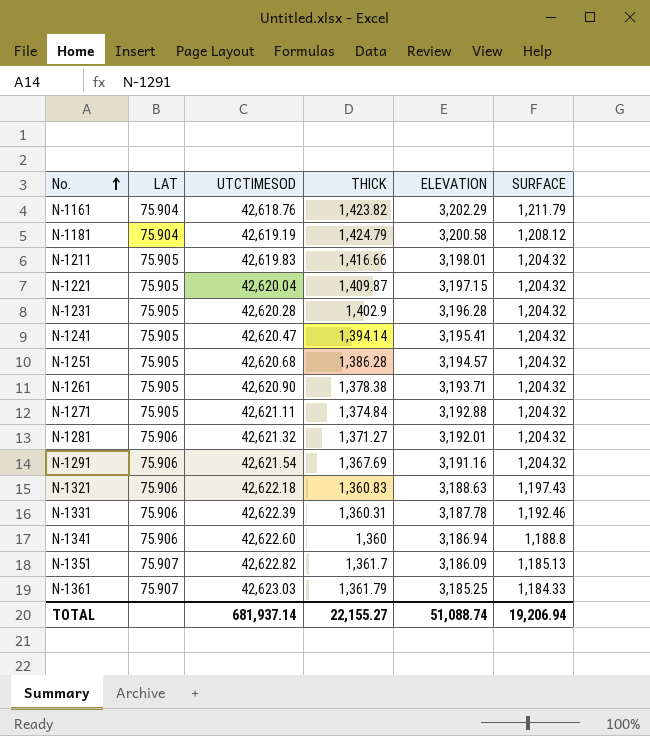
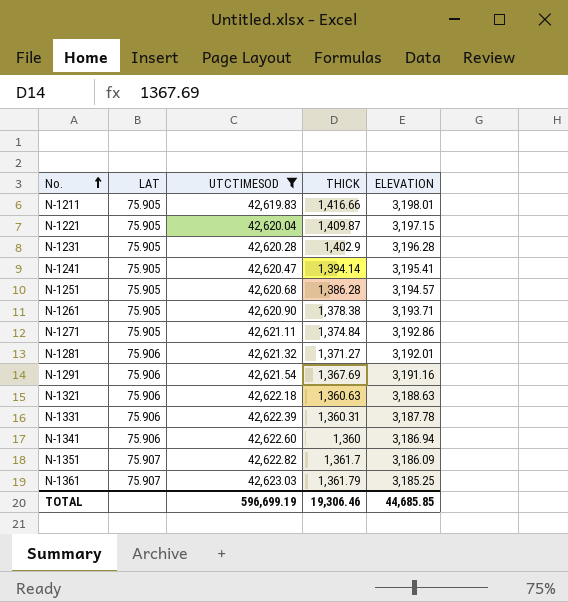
filter: none -> UTCTIMESOD >= 42,619.83
column SURFACE | position: 6 -> none
N-1271 | ELEVATION: 3,192.88 -> 3,192.86
N-1321 | THICK: 1,360.83 -> 1,360.63
TOTAL | UTCTIMESOD: 681,937.14 -> 596,699.19
TOTAL | THICK: 22,155.27 -> 19,306.46
TOTAL | ELEVATION: 51,088.74 -> 44,685.85

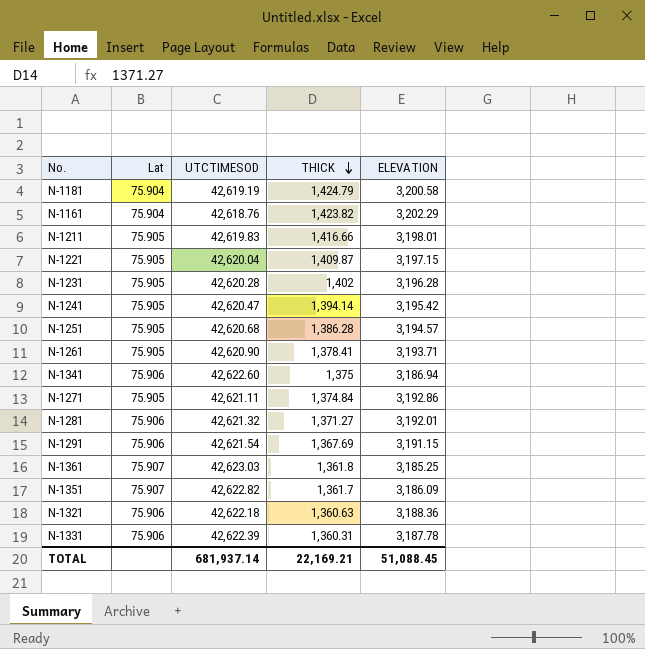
filter: UTCTIMESOD >= 42,619.83 -> none
row order: No. ascending -> THICK descending
column name: LAT -> Lat
N-1231 | THICK: 1,402.9 -> 1,402
N-1241 | ELEVATION: 3,195.41 -> 3,195.42
N-1261 | THICK: 1,378.38 -> 1,378.41
N-1341 | THICK: 1,360 -> 1,375
N-1291 | ELEVATION: 3,191.16 -> 3,191.15
N-1361 | THICK: 1,361.79 -> 1,361.8
N-1321 | ELEVATION: 3,188.63 -> 3,188.36
TOTAL | UTCTIMESOD: 596,699.19 -> 681,937.14
TOTAL | THICK: 19,306.46 -> 22,169.21
TOTAL | ELEVATION: 44,685.85 -> 51,088.45

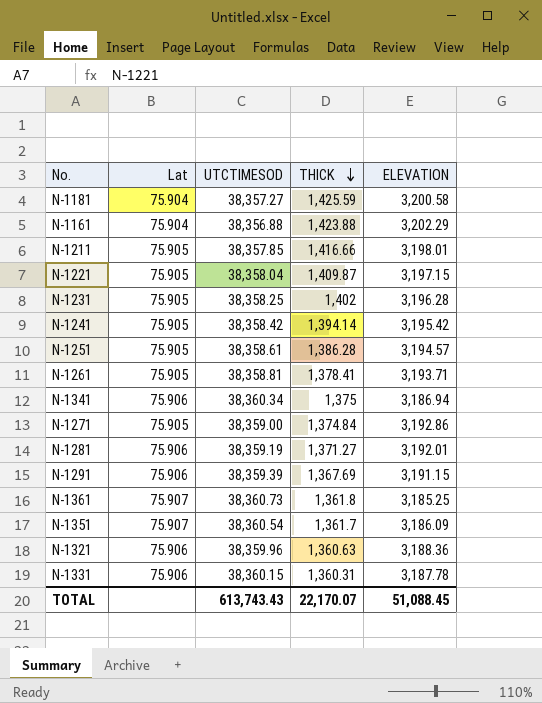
N-1181 | UTCTIMESOD: 42,619.19 -> 38,357.27
N-1181 | THICK: 1,424.79 -> 1,425.59
N-1161 | UTCTIMESOD: 42,618.76 -> 38,356.88
N-1161 | THICK: 1,423.82 -> 1,423.88
N-1211 | UTCTIMESOD: 42,619.83 -> 38,357.85
N-1221 | UTCTIMESOD: 42,620.04 -> 38,358.04
N-1231 | UTCTIMESOD: 42,620.28 -> 38,358.25
N-1241 | UTCTIMESOD: 42,620.47 -> 38,358.42
N-1251 | UTCTIMESOD: 42,620.68 -> 38,358.61
N-1261 | UTCTIMESOD: 42,620.90 -> 38,358.81
N-1341 | UTCTIMESOD: 42,622.60 -> 38,360.34
N-1271 | UTCTIMESOD: 42,621.11 -> 38,359.00
N-1281 | UTCTIMESOD: 42,621.32 -> 38,359.19
N-1291 | UTCTIMESOD: 42,621.54 -> 38,359.39
N-1361 | UTCTIMESOD: 42,623.03 -> 38,360.73
N-1351 | UTCTIMESOD: 42,622.82 -> 38,360.54
N-1321 | UTCTIMESOD: 42,622.18 -> 38,359.96
N-1331 | UTCTIMESOD: 42,622.39 -> 38,360.15
TOTAL | UTCTIMESOD: 681,937.14 -> 613,743.43
TOTAL | THICK: 22,169.21 -> 22,170.07

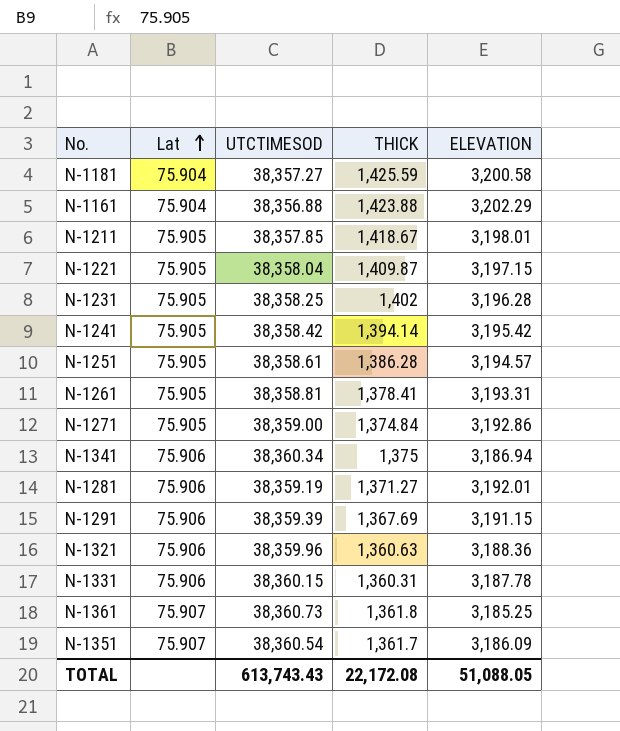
row order: THICK descending -> Lat ascending
N-1211 | THICK: 1,416.66 -> 1,418.67
N-1261 | ELEVATION: 3,193.71 -> 3,193.31
TOTAL | THICK: 22,170.07 -> 22,172.08
TOTAL | ELEVATION: 51,088.45 -> 51,088.05

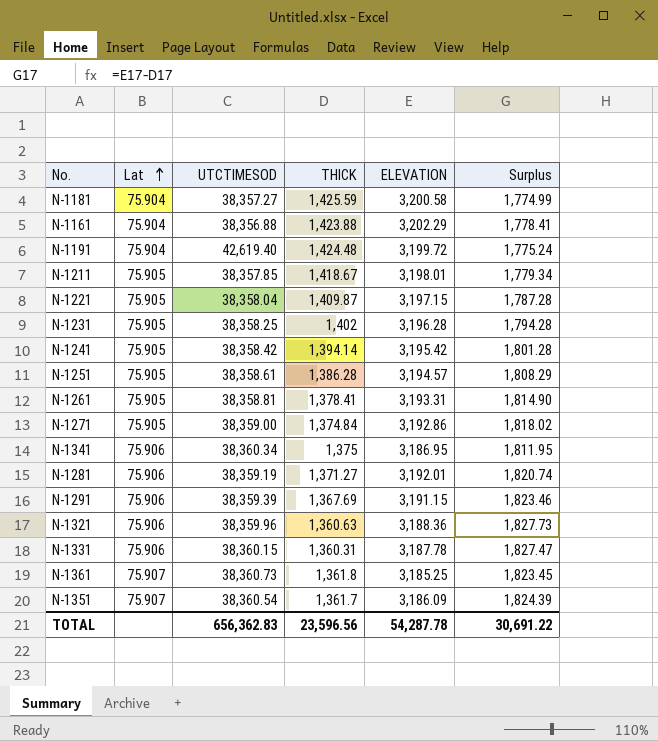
column Surplus | formula: none -> [ELEVATION] - [THICK]
row N-1191: none -> 75.904 | 42,619.40 | 1,424.48 | 3,199.72 | 1,775.24
N-1341 | ELEVATION: 3,186.94 -> 3,186.95
TOTAL | UTCTIMESOD: 613,743.43 -> 656,362.83
TOTAL | THICK: 22,172.08 -> 23,596.56
TOTAL | ELEVATION: 51,088.05 -> 54,287.78

